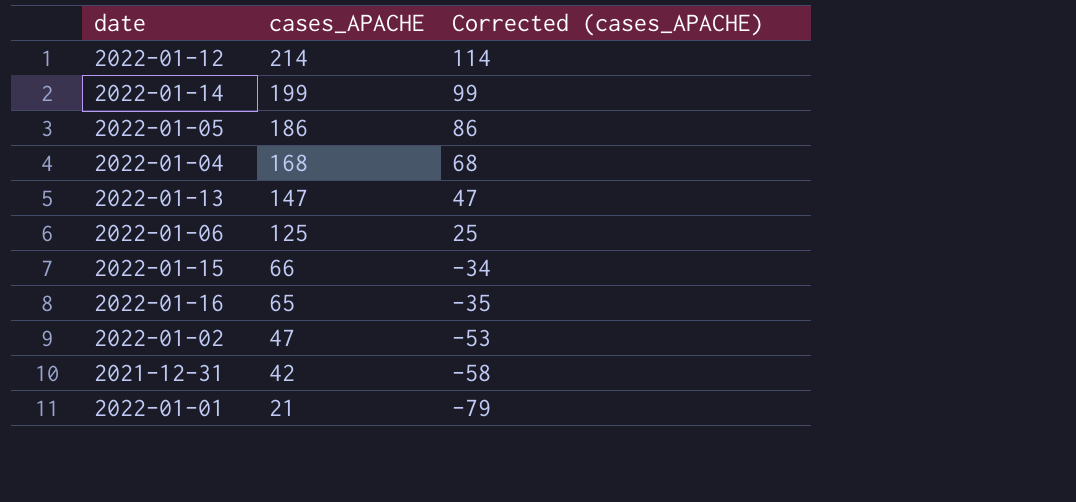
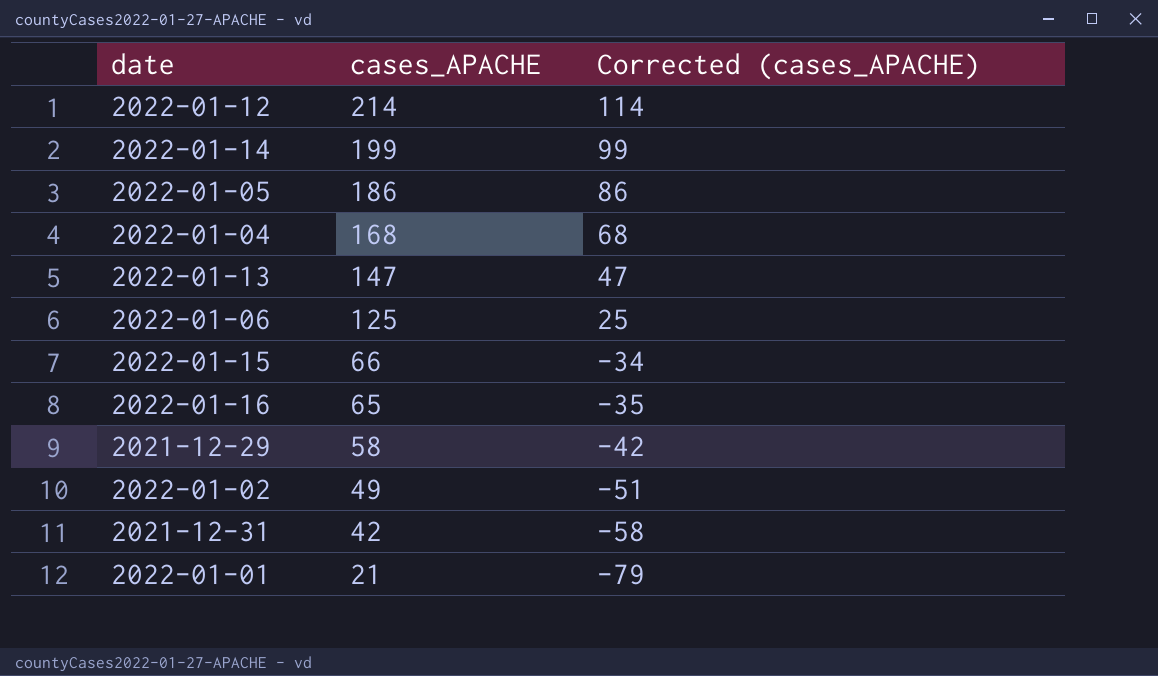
row 2021-12-29: none -> 58 | -42
2022-01-02 | cases_APACHE: 47 -> 49
2022-01-02 | Corrected (cases_APACHE): -53 -> -51

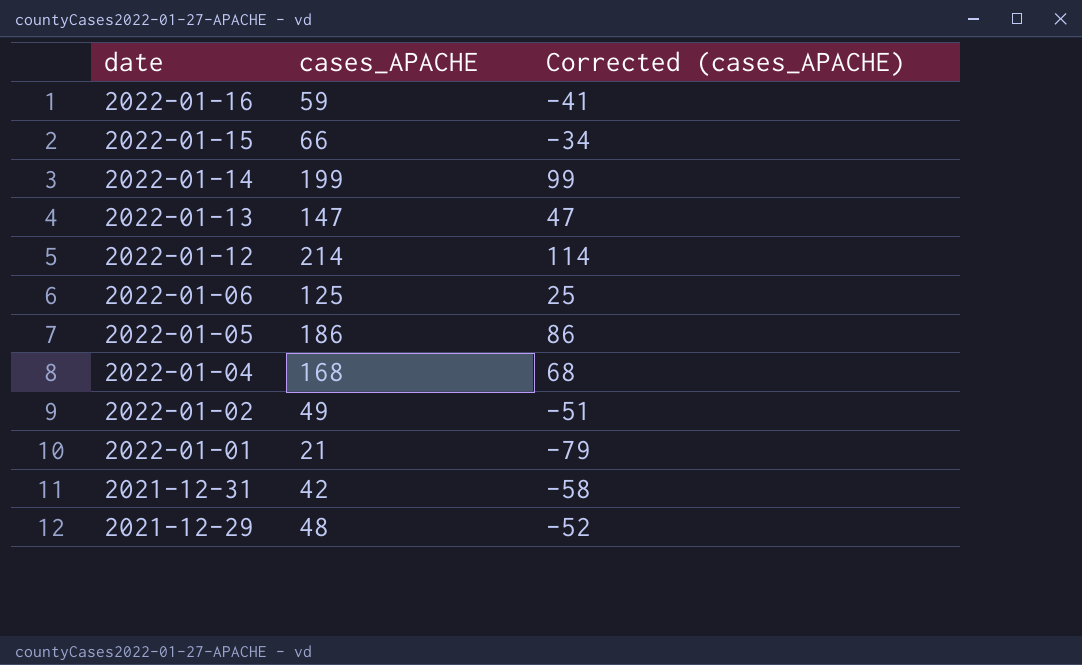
row order: cases_APACHE descending -> date descending
2022-01-16 | cases_APACHE: 65 -> 59
2022-01-16 | Corrected (cases_APACHE): -35 -> -41
2021-12-29 | cases_APACHE: 58 -> 48
2021-12-29 | Corrected (cases_APACHE): -42 -> -52

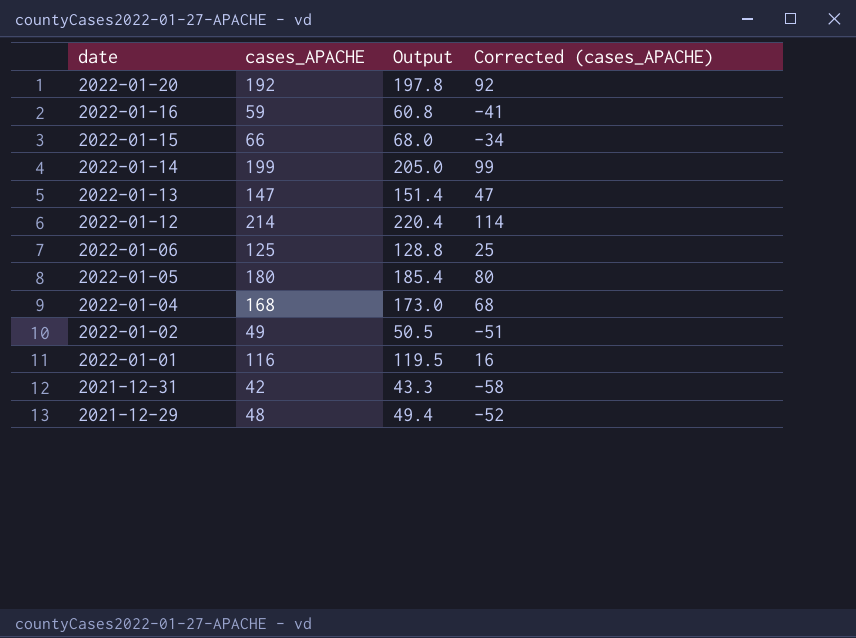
column Output | formula: none -> [cases_APACHE] * 1.03
row 2022-01-20: none -> 192 | 197.8 | 92
2022-01-05 | cases_APACHE: 186 -> 180
2022-01-05 | Corrected (cases_APACHE): 86 -> 80
2022-01-01 | cases_APACHE: 21 -> 116
2022-01-01 | Corrected (cases_APACHE): -79 -> 16

